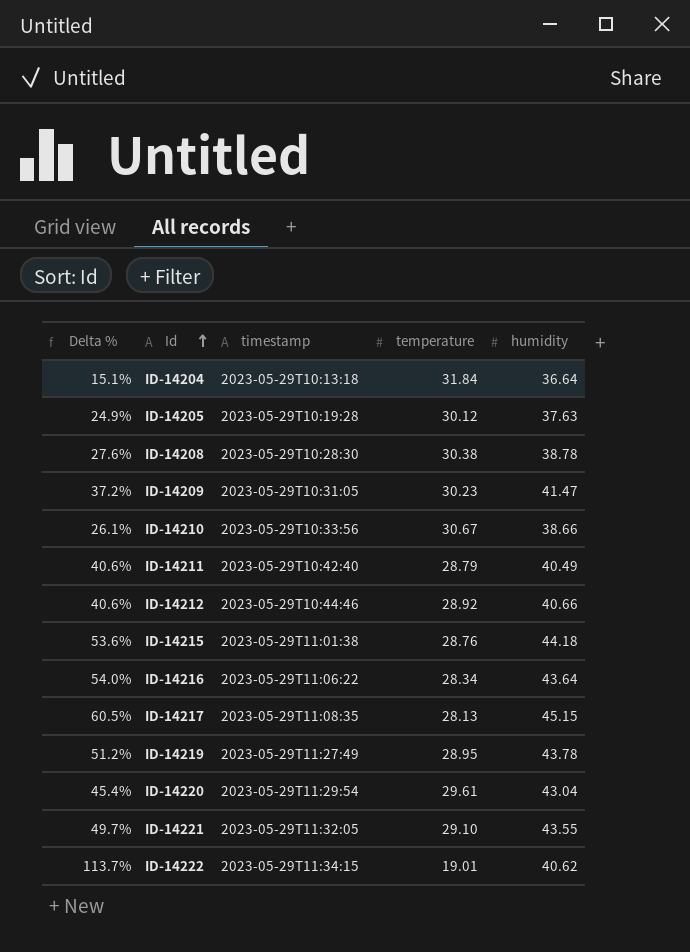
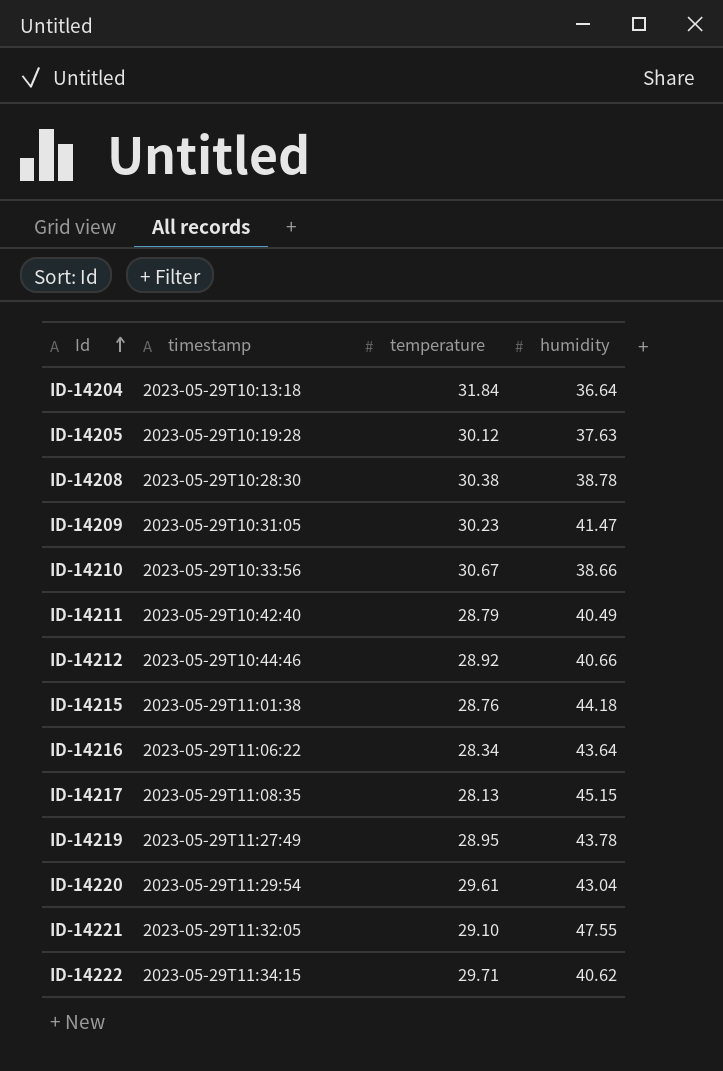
column Delta % | formula: ([humidity] - [temperature]) / [temperature] -> none
ID-14221 | humidity: 43.55 -> 47.55
ID-14222 | temperature: 19.01 -> 29.71

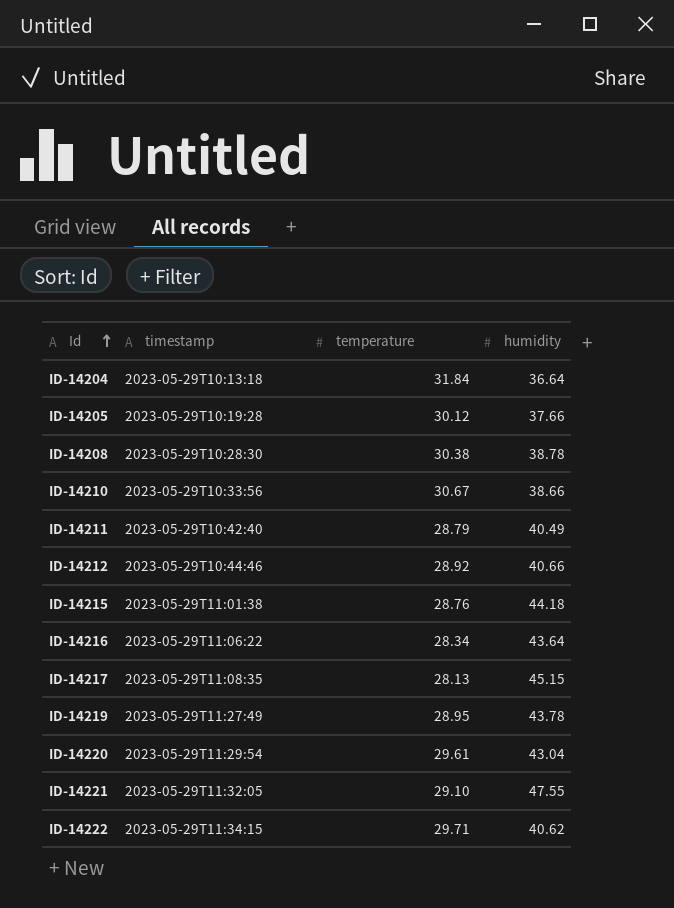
row ID-14209: 2023-05-29T10:31:05 | 30.23 | 41.47 -> none
ID-14205 | humidity: 37.63 -> 37.66

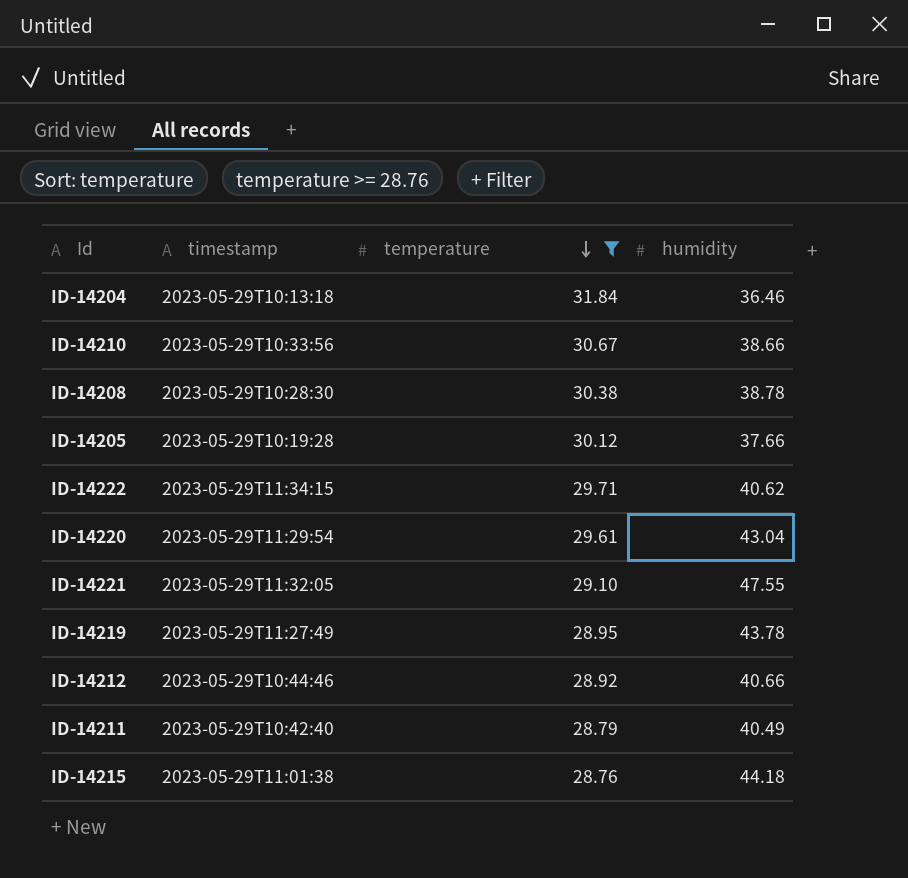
filter: none -> temperature >= 28.76
row order: Id ascending -> temperature descending
ID-14204 | humidity: 36.64 -> 36.46

